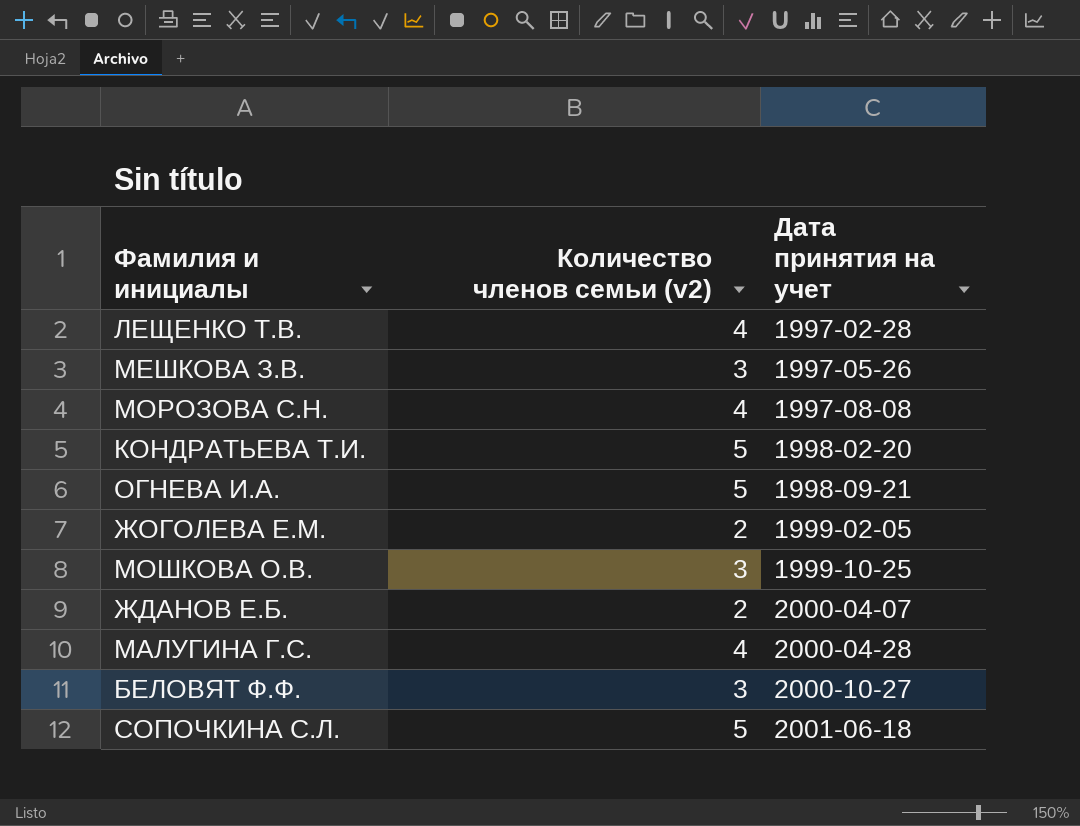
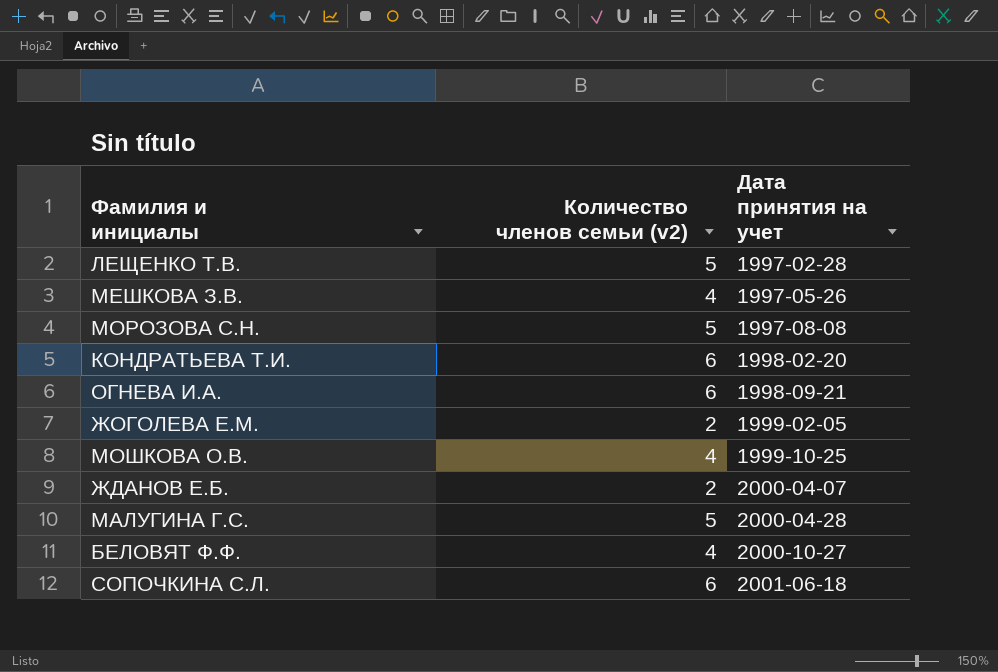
ЛЕЩЕНКО Т.В. | Количество членов семьи (v2): 4 -> 5
МЕШКОВА З.В. | Количество членов семьи (v2): 3 -> 4
МОРОЗОВА С.Н. | Количество членов семьи (v2): 4 -> 5
КОНДРАТЬЕВА Т.И. | Количество членов семьи (v2): 5 -> 6
ОГНЕВА И.А. | Количество членов семьи (v2): 5 -> 6
МОШКОВА О.В. | Количество членов семьи (v2): 3 -> 4
МАЛУГИНА Г.С. | Количество членов семьи (v2): 4 -> 5
БЕЛОВЯТ Ф.Ф. | Количество членов семьи (v2): 3 -> 4
СОПОЧКИНА С.Л. | Количество членов семьи (v2): 5 -> 6

